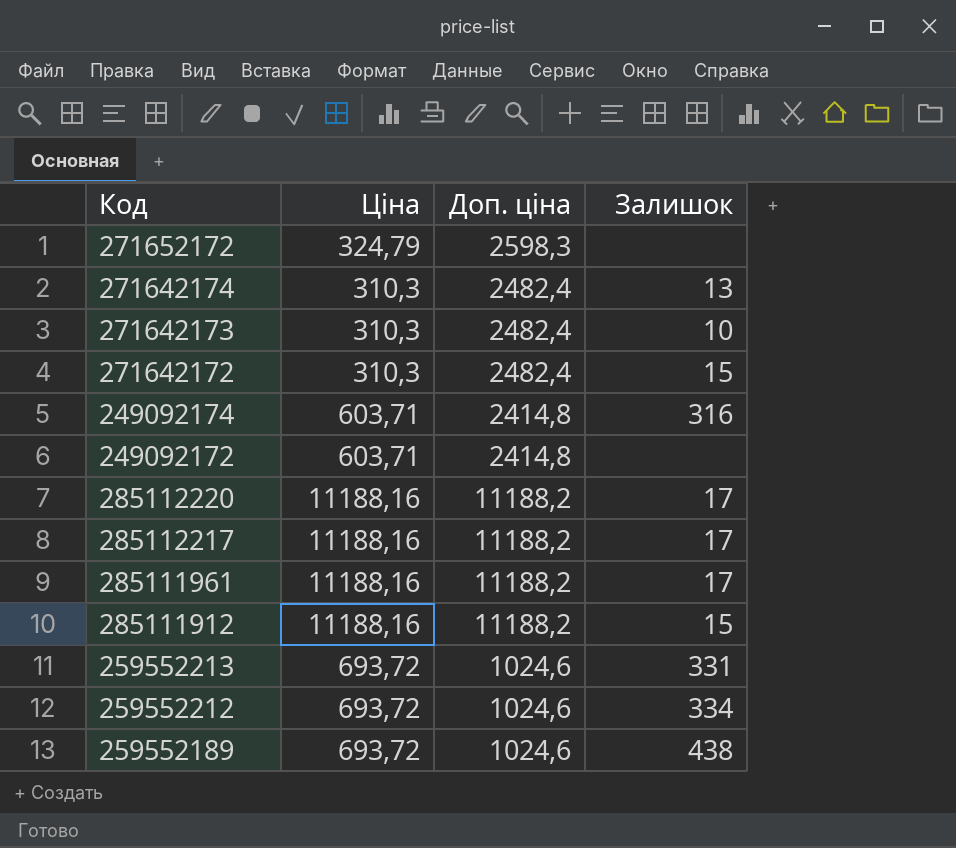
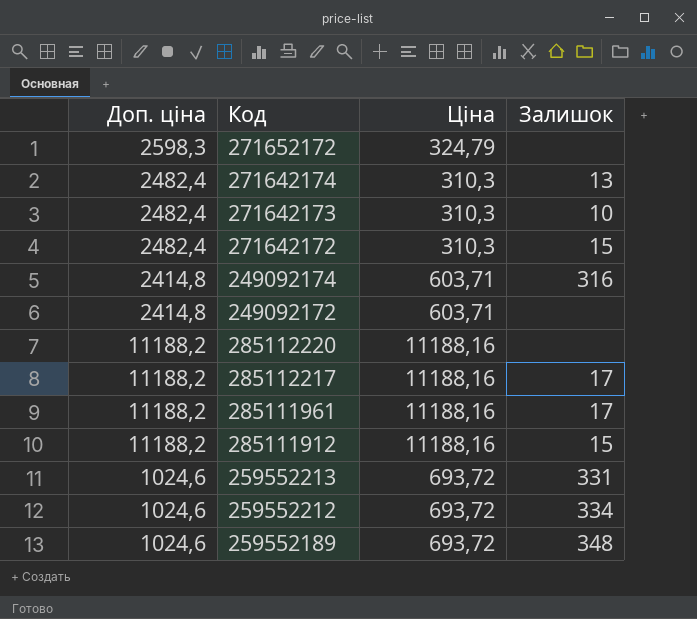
column Доп. ціна | position: 3 -> 1
285112220 | Залишок: 17 -> none
259552189 | Залишок: 438 -> 348

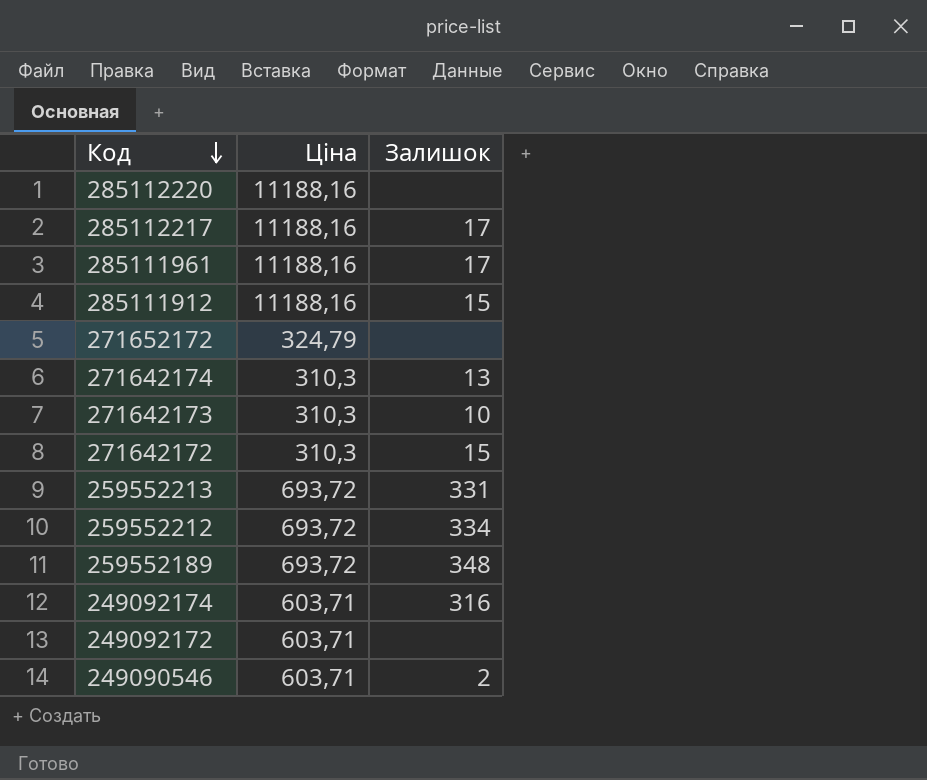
row order: none -> Код descending
column Доп. ціна | position: 1 -> none
row 249090546: none -> 603,71 | 2

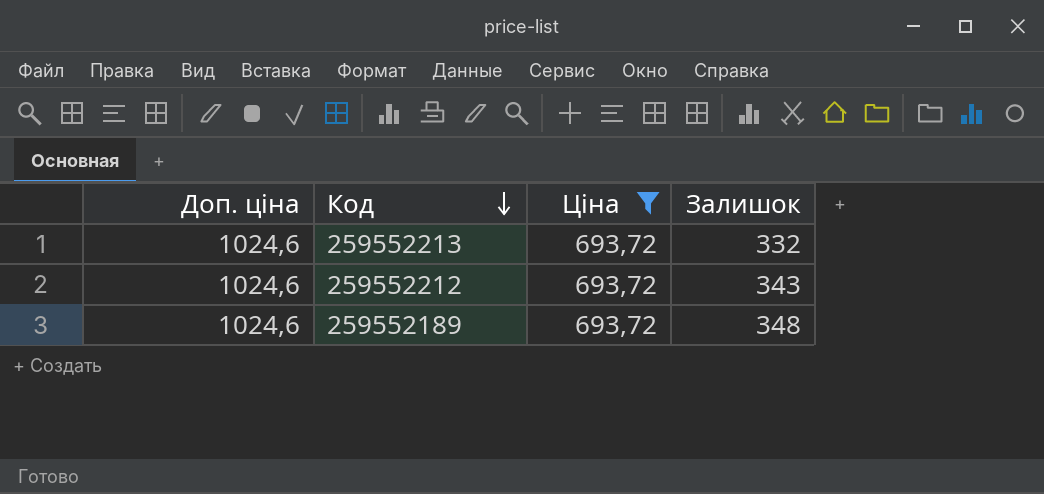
filter: none -> Ціна = 693,72
column Доп. ціна | position: none -> 1
259552213 | Залишок: 331 -> 332
259552212 | Залишок: 334 -> 343

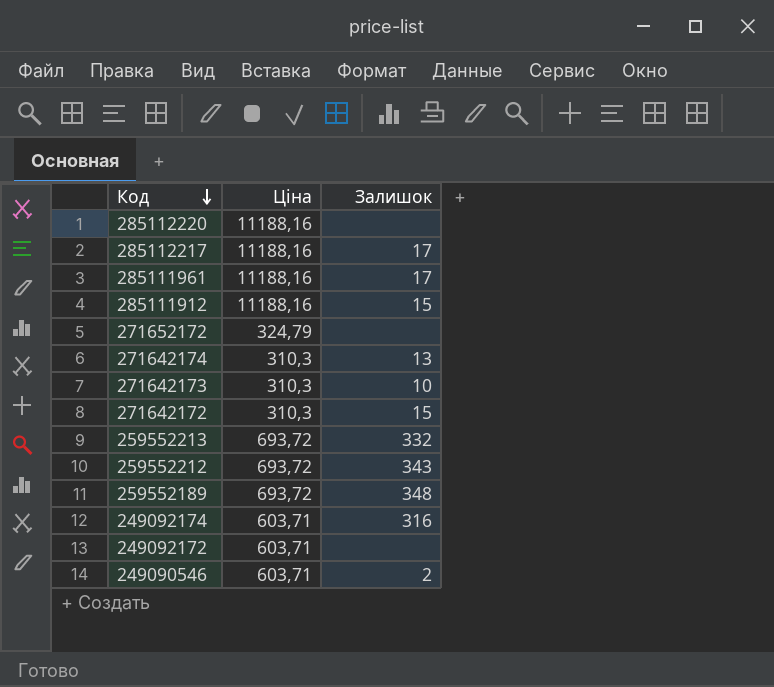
filter: Ціна = 693,72 -> none
column Доп. ціна | position: 1 -> none

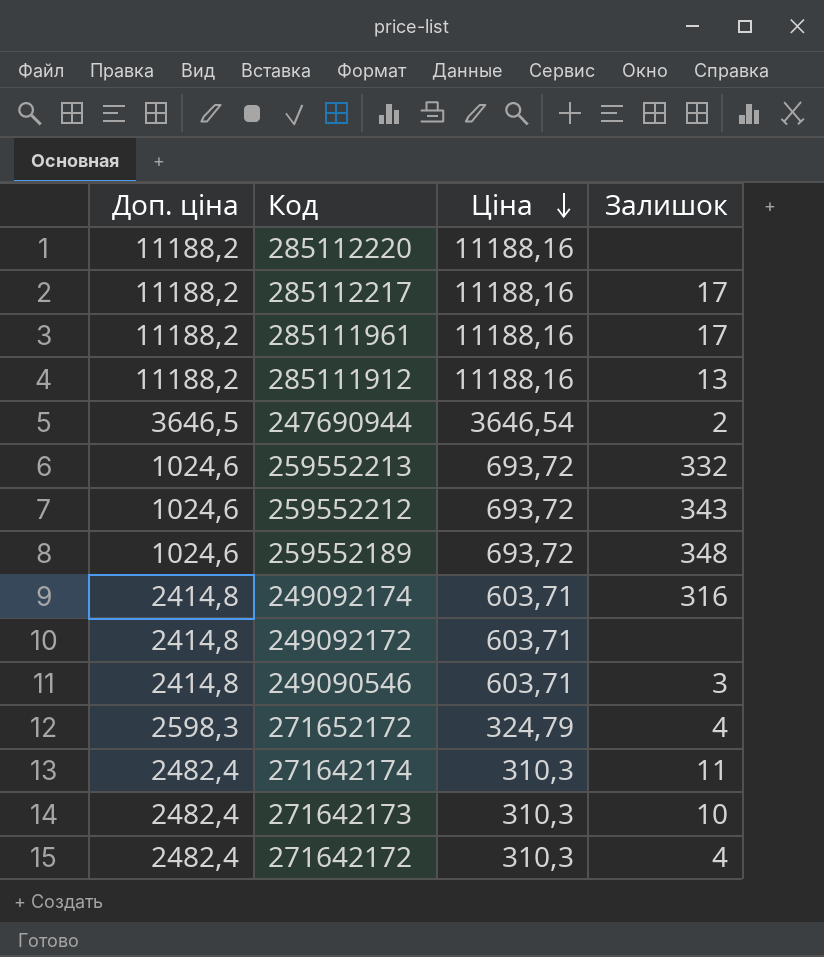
row order: Код descending -> Ціна descending
column Доп. ціна | position: none -> 1
285111912 | Залишок: 15 -> 13
row 247690944: none -> 3646,5 | 3646,54 | 2
249090546 | Залишок: 2 -> 3
271652172 | Залишок: none -> 4
271642174 | Залишок: 13 -> 11
271642172 | Залишок: 15 -> 4

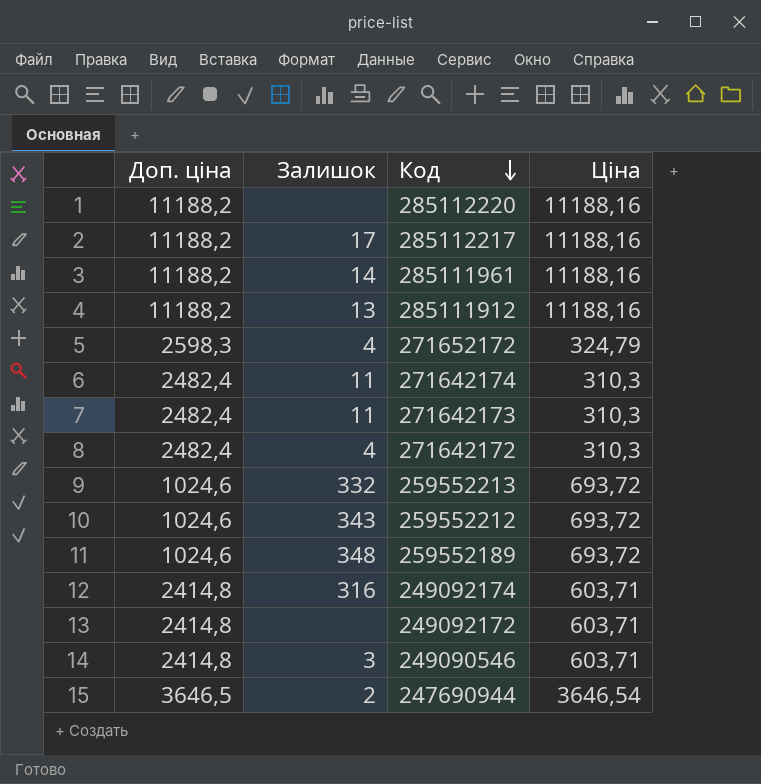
row order: Ціна descending -> Код descending
column Залишок | position: 4 -> 2
285111961 | Залишок: 17 -> 14
271642173 | Залишок: 10 -> 11

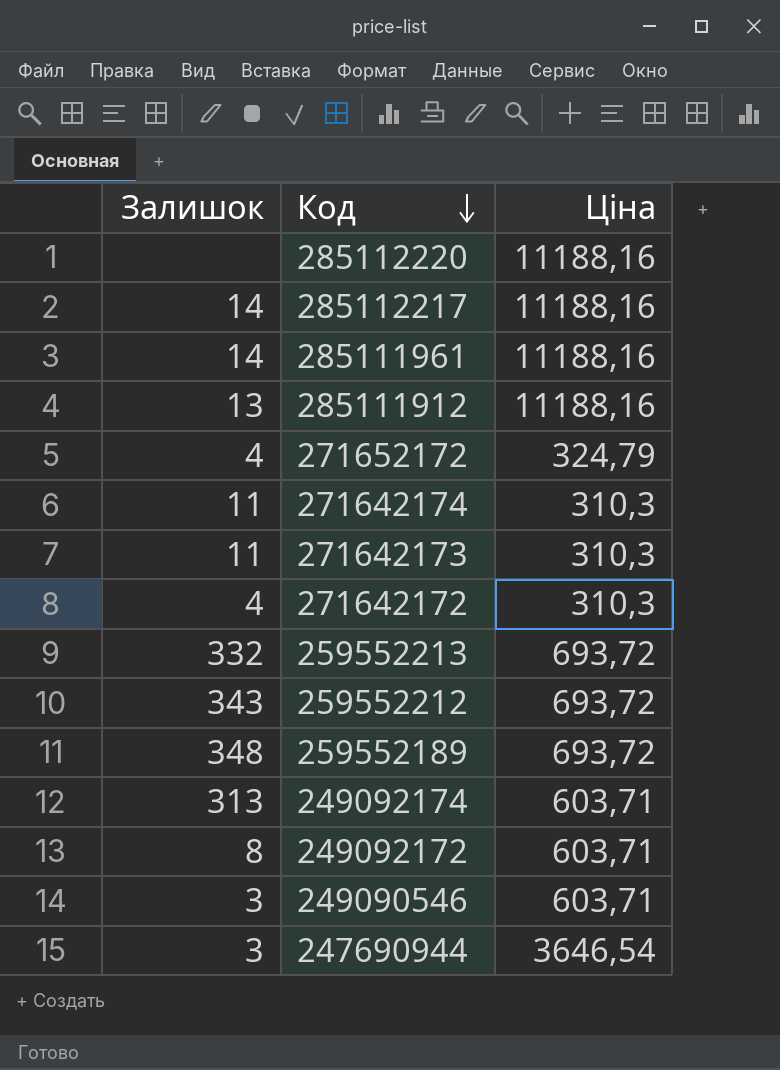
column Доп. ціна | position: 1 -> none
285112217 | Залишок: 17 -> 14
249092174 | Залишок: 316 -> 313
249092172 | Залишок: none -> 8
247690944 | Залишок: 2 -> 3

